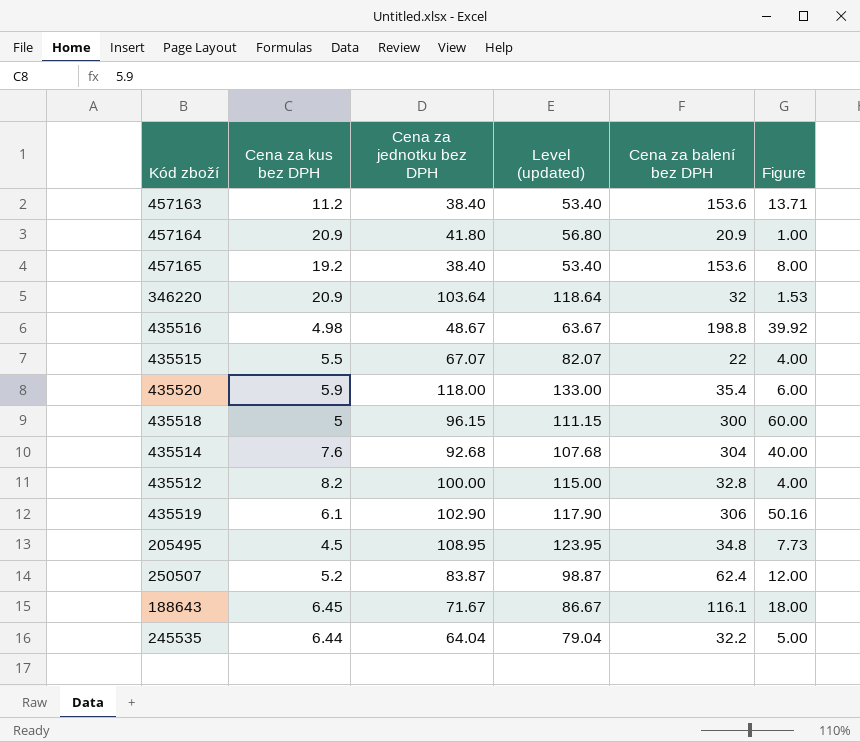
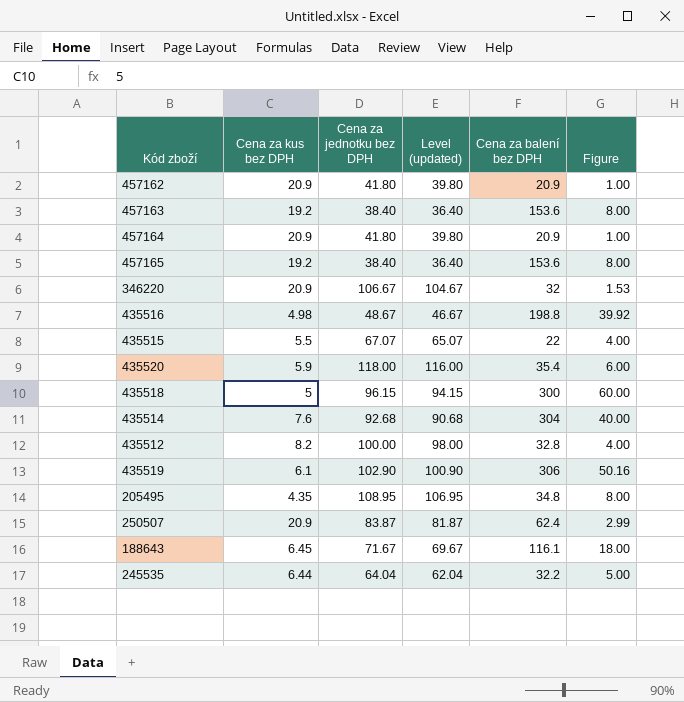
column Level (updated) | formula: [Cena za jednotku bez DPH] + 15 -> [Cena za jednotku bez DPH] - 2
row 457162: none -> 20.9 | 41.80 | 39.80 | 20.9 | 1.00
457163 | Cena za kus bez DPH: 11.2 -> 19.2
457163 | Figure: 13.71 -> 8.00
346220 | Cena za jednotku bez DPH: 103.64 -> 106.67
205495 | Cena za kus bez DPH: 4.5 -> 4.35
205495 | Figure: 7.73 -> 8.00
250507 | Cena za kus bez DPH: 5.2 -> 20.9
250507 | Figure: 12.00 -> 2.99

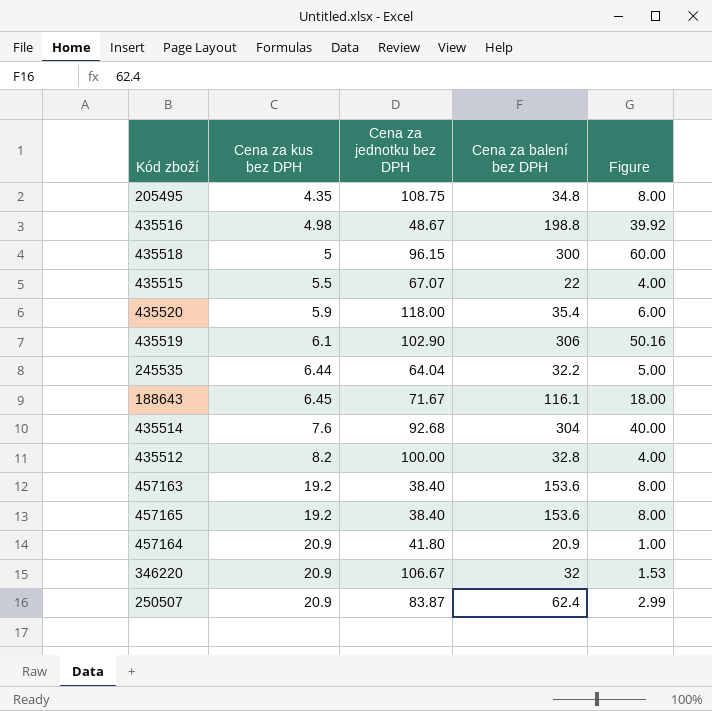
row order: none -> Cena za kus bez DPH ascending
column Level (updated) | formula: [Cena za jednotku bez DPH] - 2 -> none
row 457162: 20.9 | 41.80 | 39.80 | 20.9 | 1.00 -> none
205495 | Cena za jednotku bez DPH: 108.95 -> 108.75

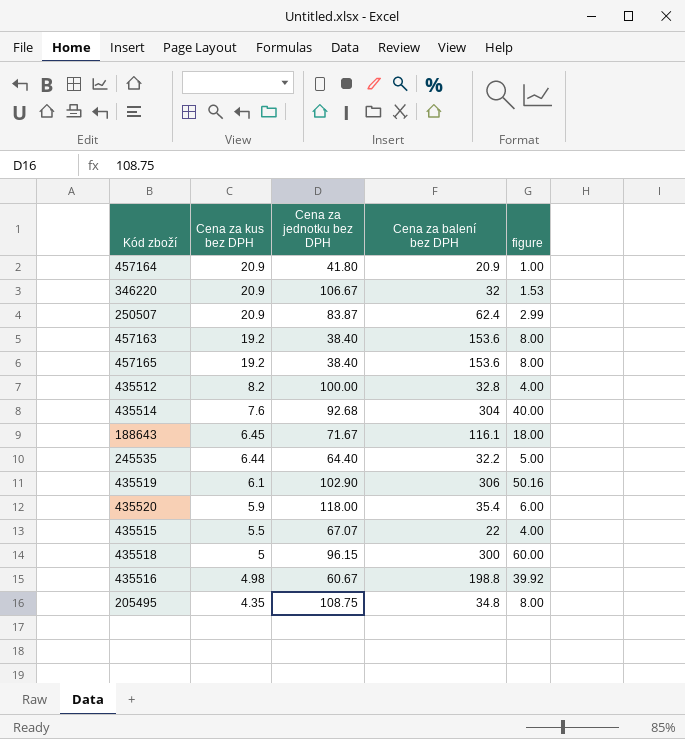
row order: Cena za kus bez DPH ascending -> Cena za kus bez DPH descending
column name: Figure -> figure
245535 | Cena za jednotku bez DPH: 64.04 -> 64.40
435516 | Cena za jednotku bez DPH: 48.67 -> 60.67

